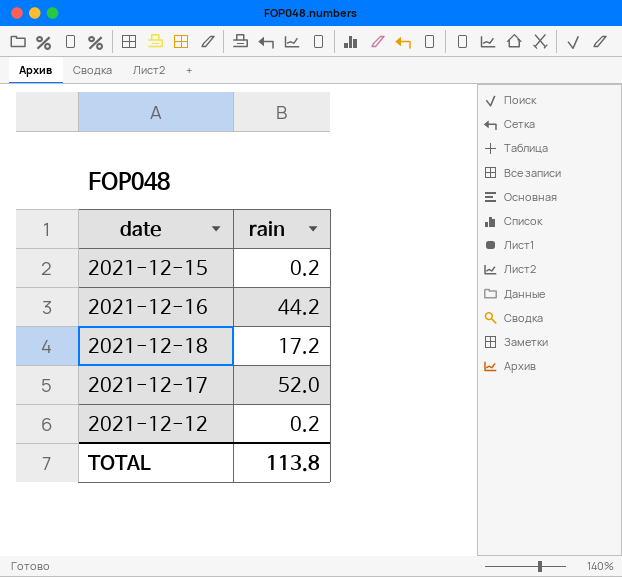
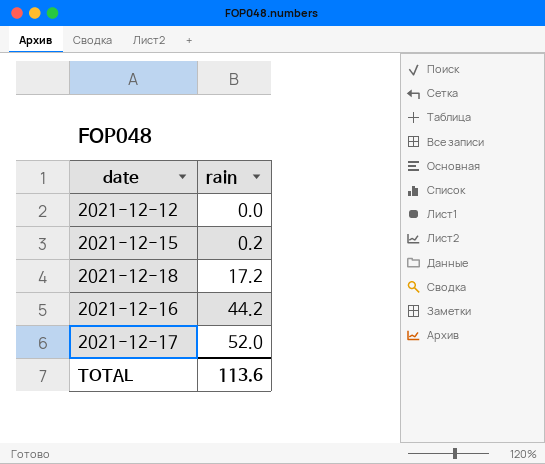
row order: none -> rain ascending
2021-12-12 | rain: 0.2 -> 0.0
TOTAL | rain: 113.8 -> 113.6

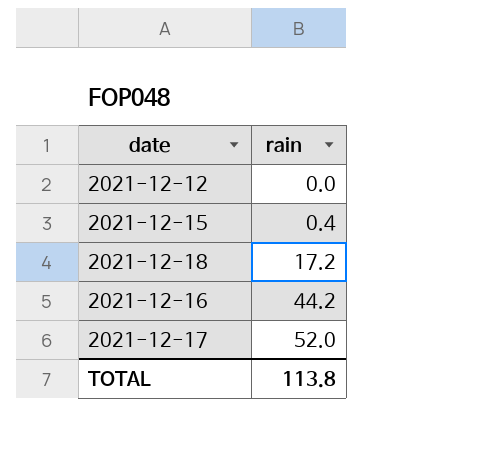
2021-12-15 | rain: 0.2 -> 0.4
TOTAL | rain: 113.6 -> 113.8

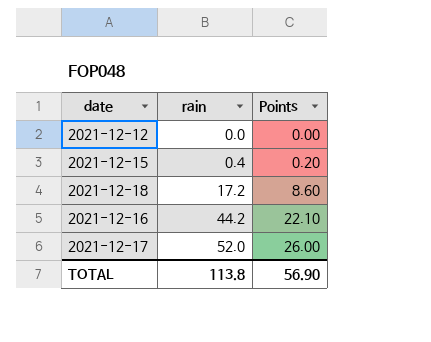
column Points | formula: none -> [rain] * 0.5

